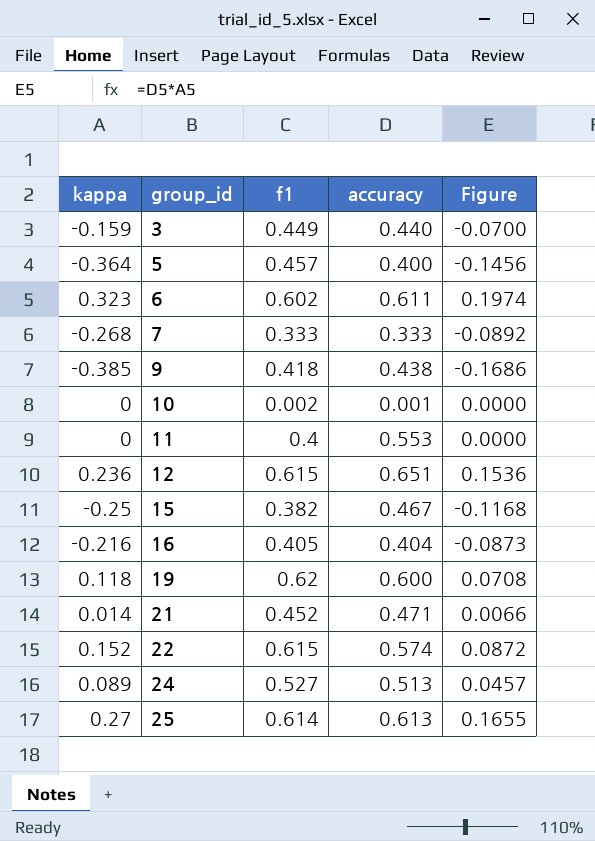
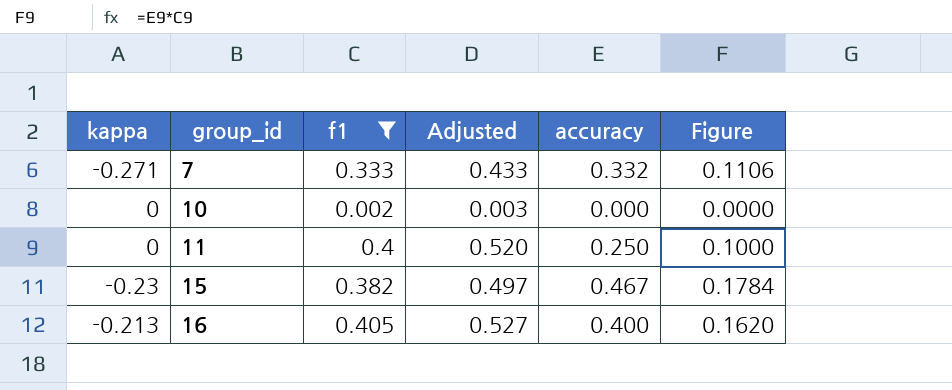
filter: none -> f1 <= 0.405
column Adjusted | formula: none -> [f1] * 1.3
column Figure | formula: [kappa] * [accuracy] -> [f1] * [accuracy]
7 | kappa: -0.268 -> -0.271
7 | accuracy: 0.333 -> 0.332
10 | accuracy: 0.001 -> 0.000
11 | accuracy: 0.553 -> 0.250
15 | kappa: -0.25 -> -0.23
16 | kappa: -0.216 -> -0.213
16 | accuracy: 0.404 -> 0.400

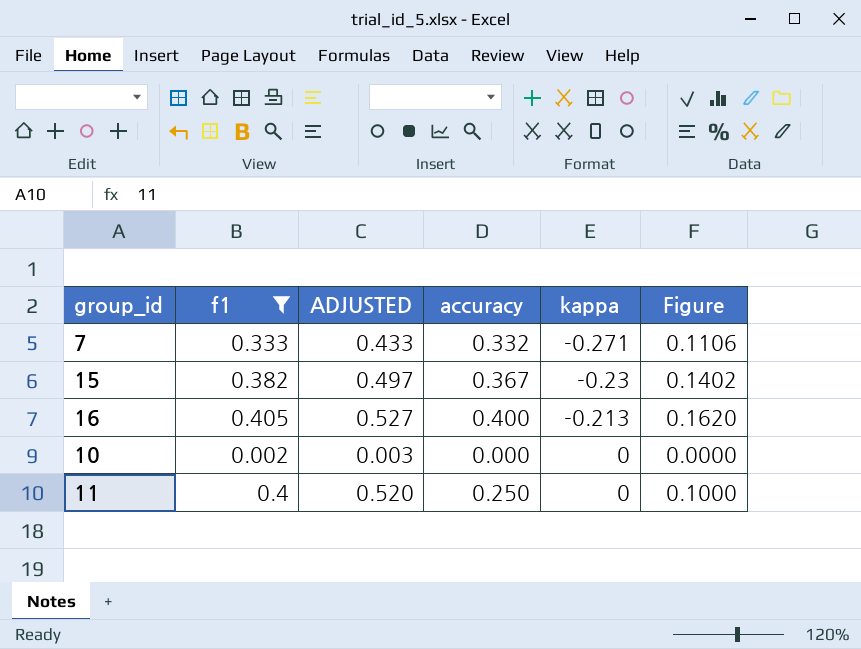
row order: group_id ascending -> kappa ascending
column name: Adjusted -> ADJUSTED
column kappa | position: 1 -> 5
15 | accuracy: 0.467 -> 0.367
15 | Figure: 0.1784 -> 0.1402

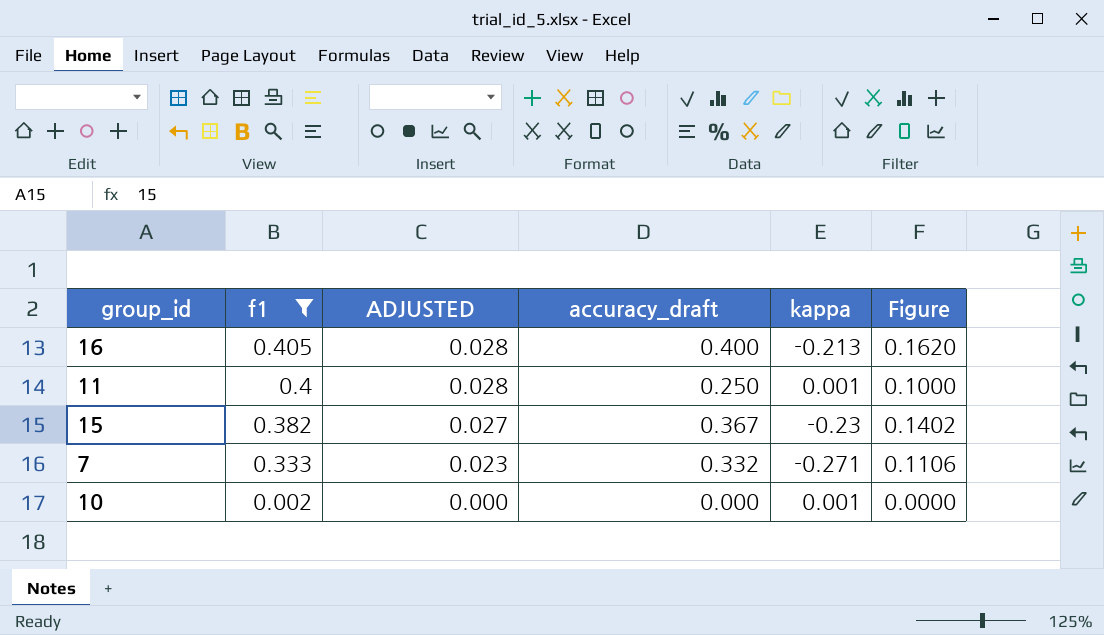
row order: kappa ascending -> f1 descending
column ADJUSTED | formula: [f1] * 1.3 -> [f1] * 0.07
column name: accuracy -> accuracy_draft
11 | kappa: 0 -> 0.001
10 | kappa: 0 -> 0.001

